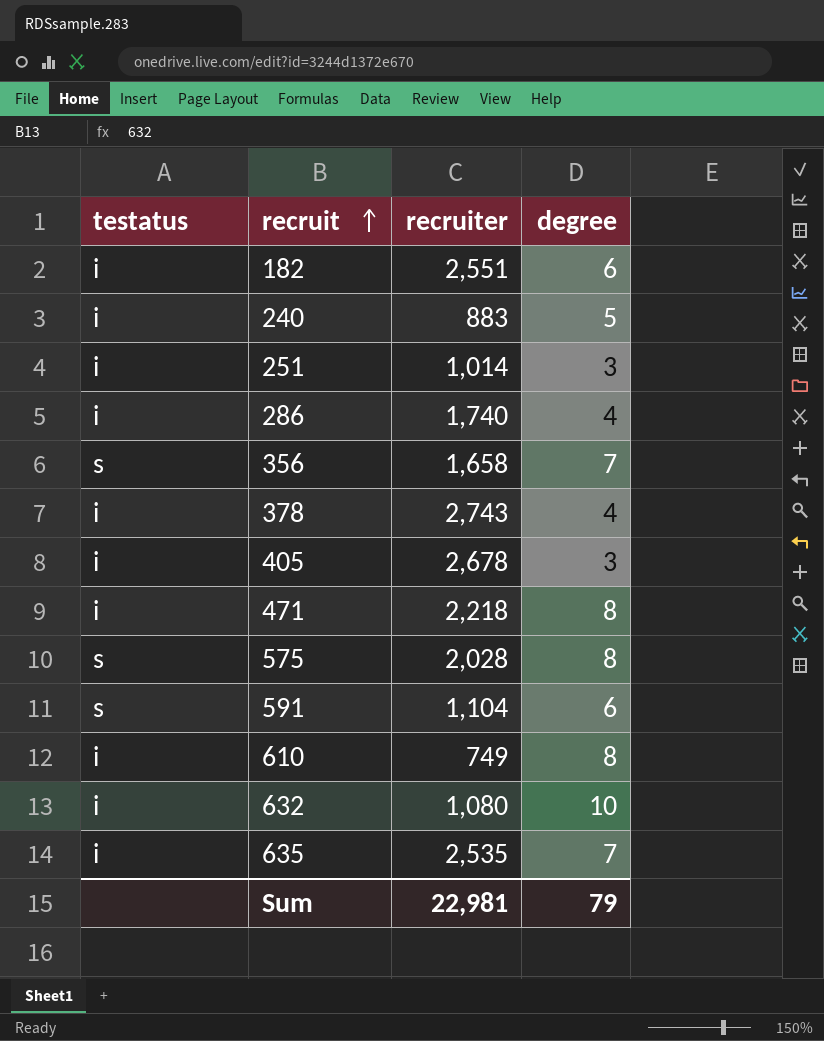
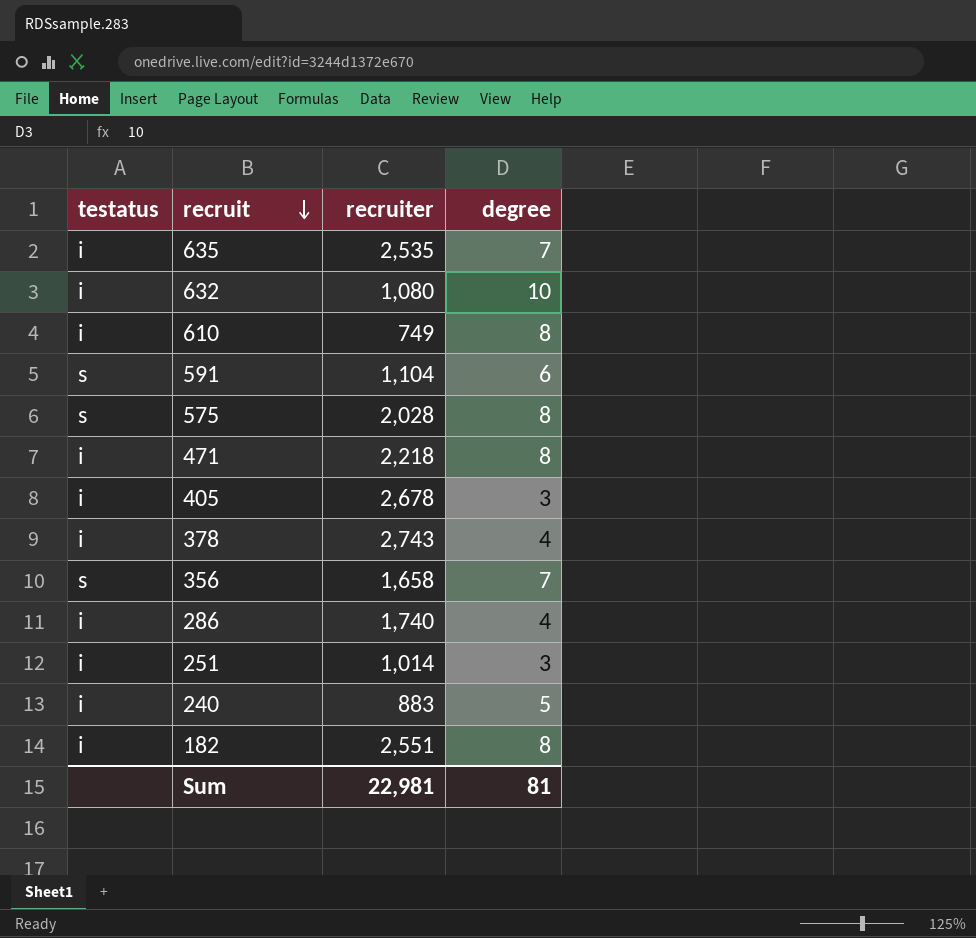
row order: recruit ascending -> recruit descending
182 | degree: 6 -> 8
Sum | degree: 79 -> 81

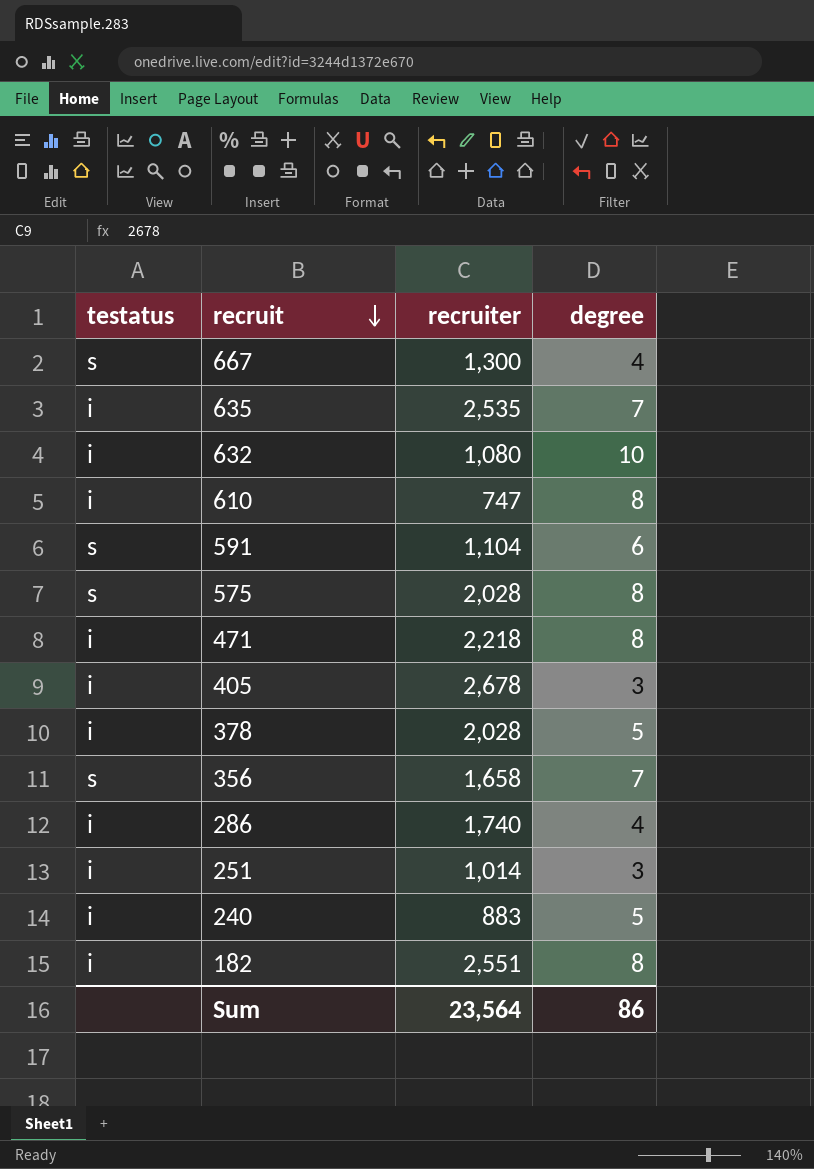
row 667: none -> s | 1,300 | 4
610 | recruiter: 749 -> 747
378 | recruiter: 2,743 -> 2,028
378 | degree: 4 -> 5
Sum | recruiter: 22,981 -> 23,564
Sum | degree: 81 -> 86

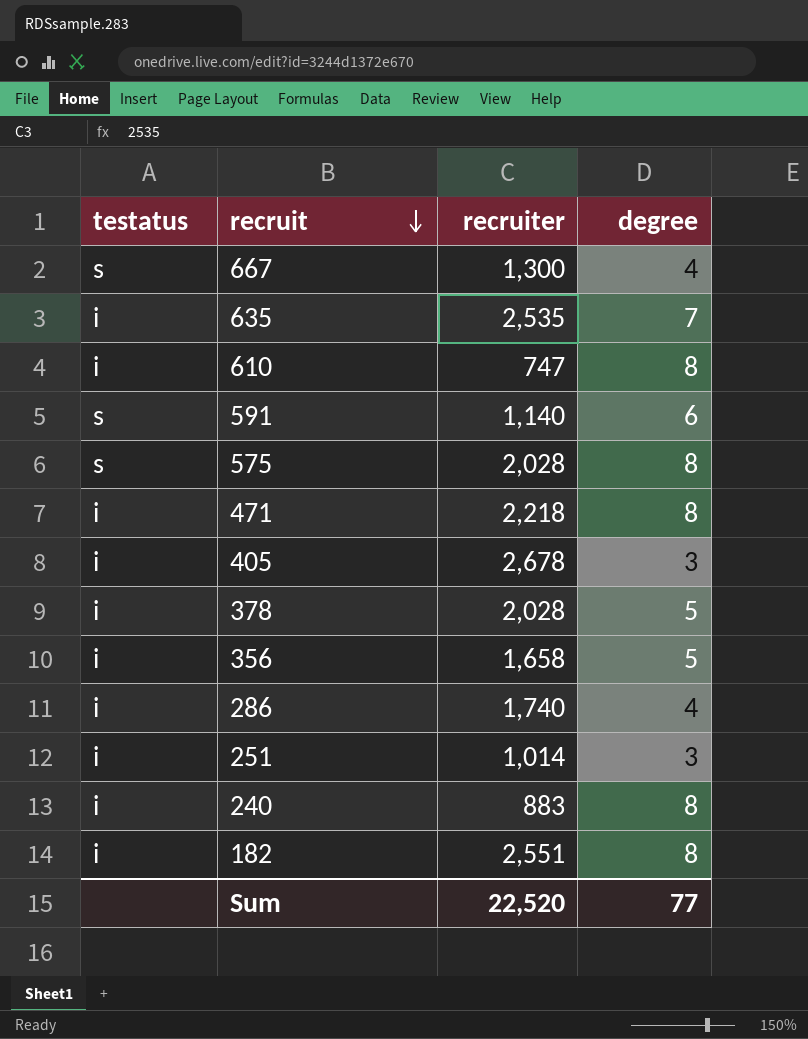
row 632: i | 1,080 | 10 -> none
591 | recruiter: 1,104 -> 1,140
356 | testatus: s -> i
356 | degree: 7 -> 5
240 | degree: 5 -> 8
Sum | recruiter: 23,564 -> 22,520
Sum | degree: 86 -> 77

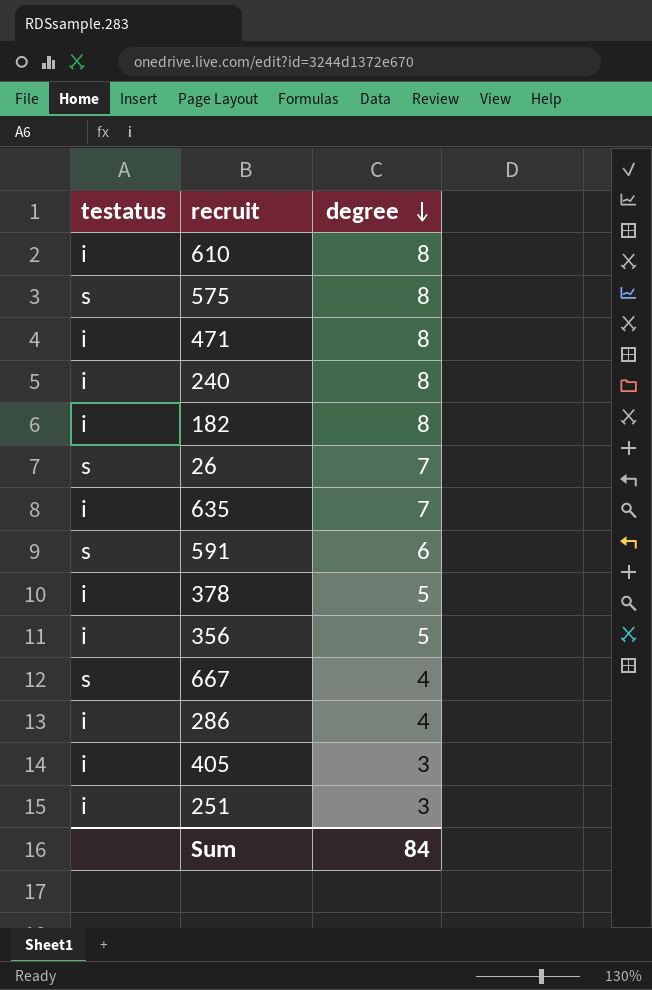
row order: recruit descending -> degree descending
column recruiter | position: 3 -> none
row 26: none -> s | 7
Sum | degree: 77 -> 84

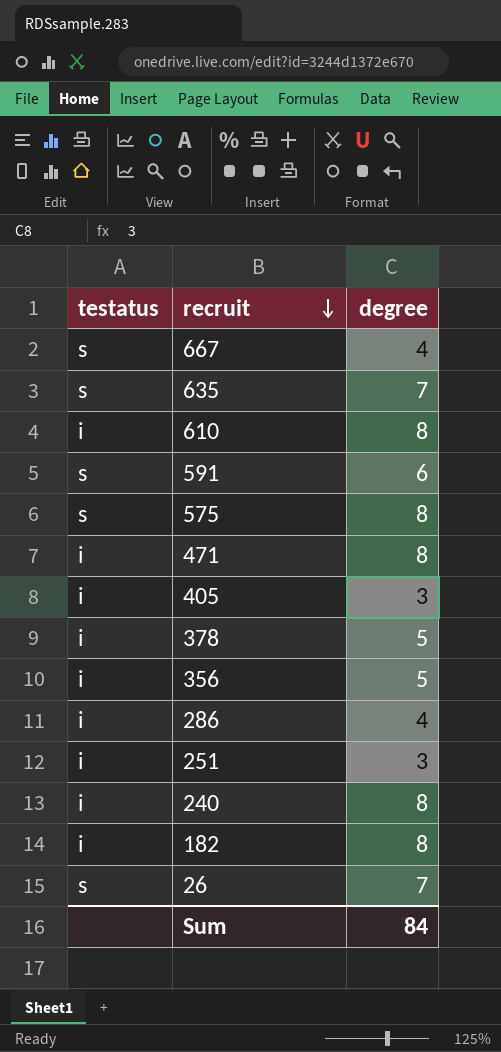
row order: degree descending -> recruit descending
635 | testatus: i -> s

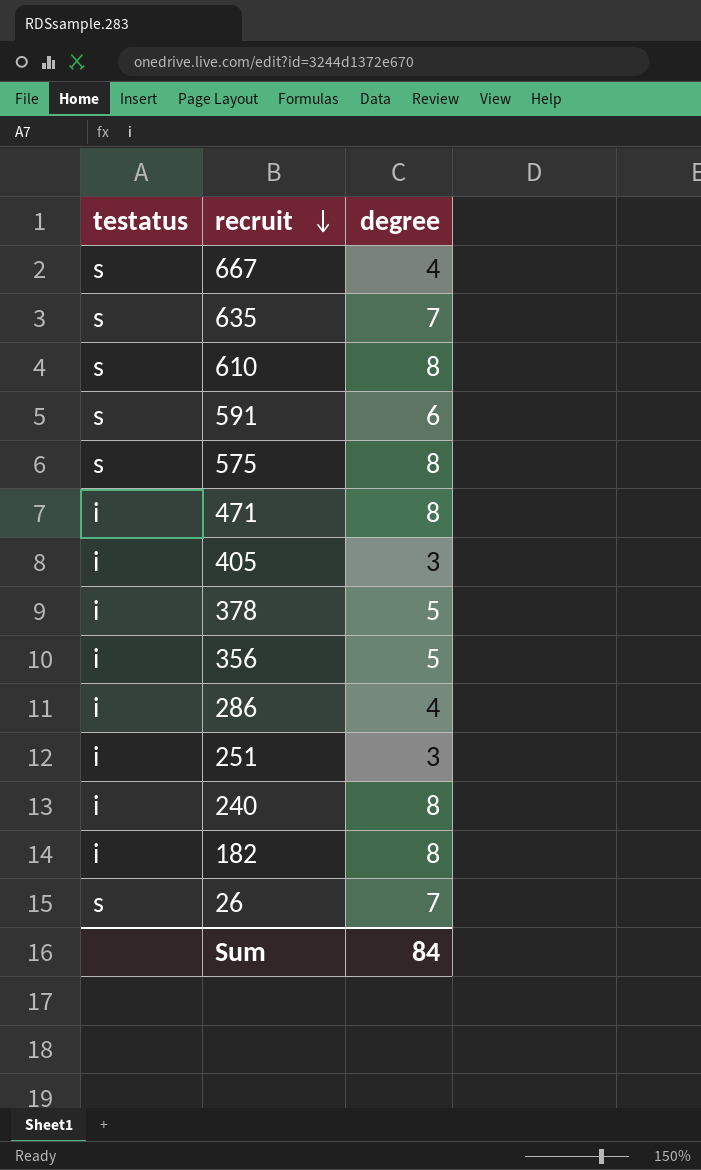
610 | testatus: i -> s

